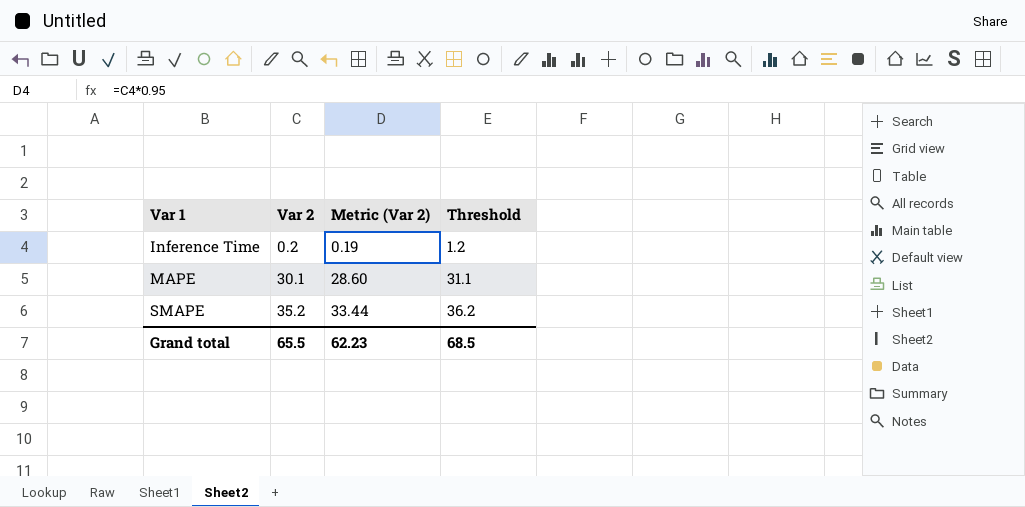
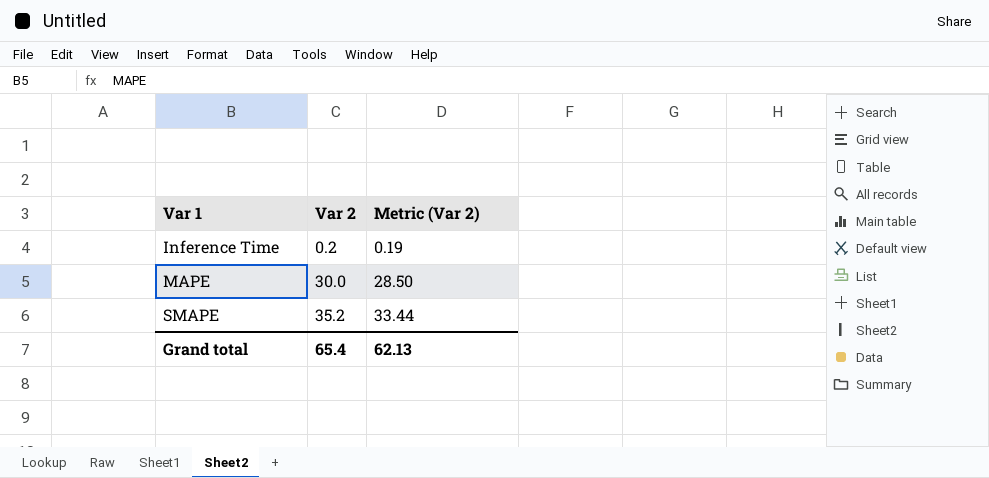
column Threshold | formula: [Var 2] + 1 -> none
MAPE | Var 2: 30.1 -> 30.0
MAPE | Metric (Var 2): 28.60 -> 28.50
Grand total | Var 2: 65.5 -> 65.4
Grand total | Metric (Var 2): 62.23 -> 62.13

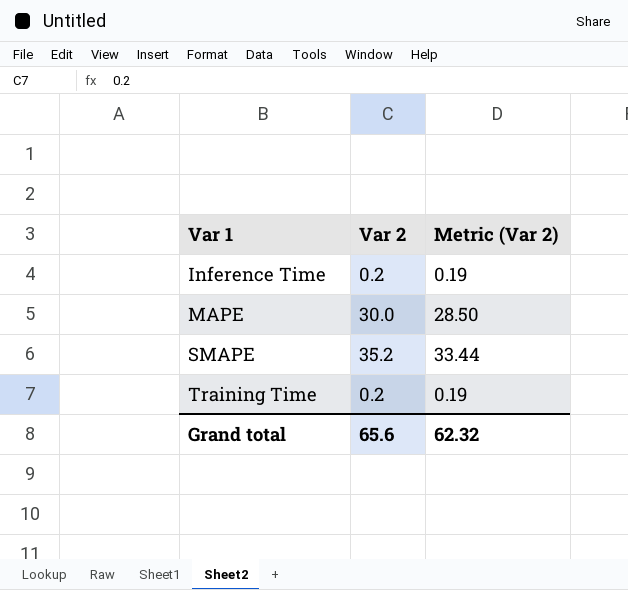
row Training Time: none -> 0.2 | 0.19
Grand total | Var 2: 65.4 -> 65.6
Grand total | Metric (Var 2): 62.13 -> 62.32

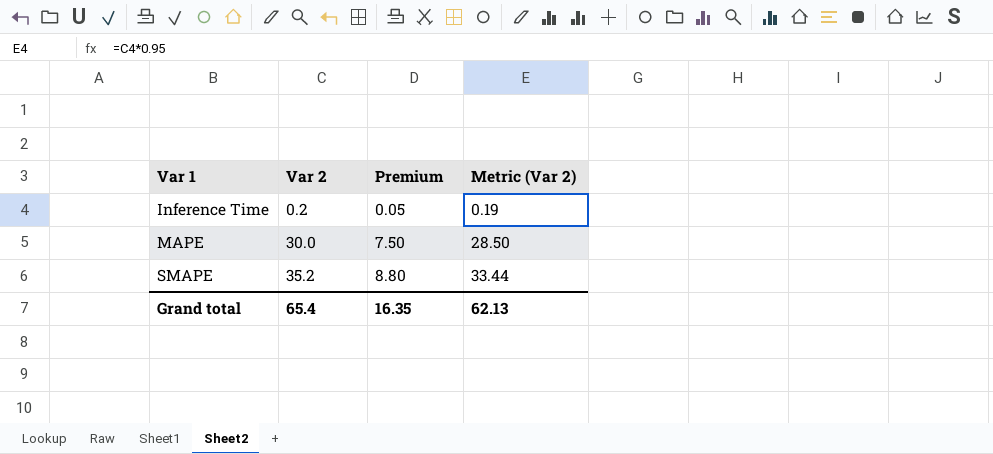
column Premium | formula: none -> [Var 2] * 0.25
row Training Time: 0.2 | 0.19 -> none
Grand total | Var 2: 65.6 -> 65.4
Grand total | Metric (Var 2): 62.32 -> 62.13

